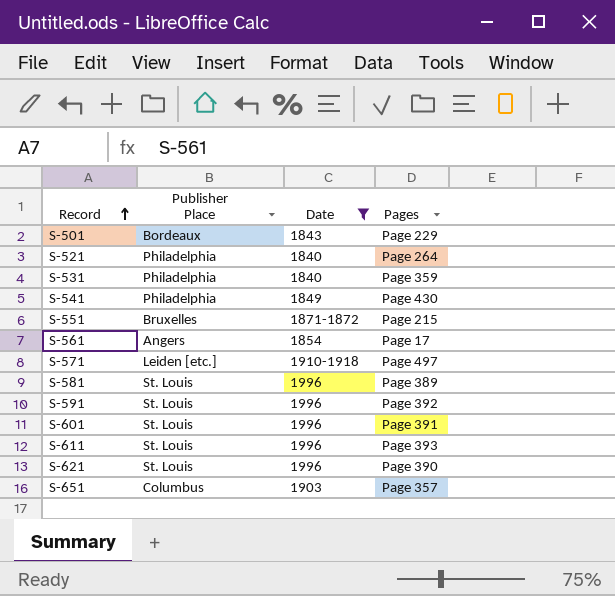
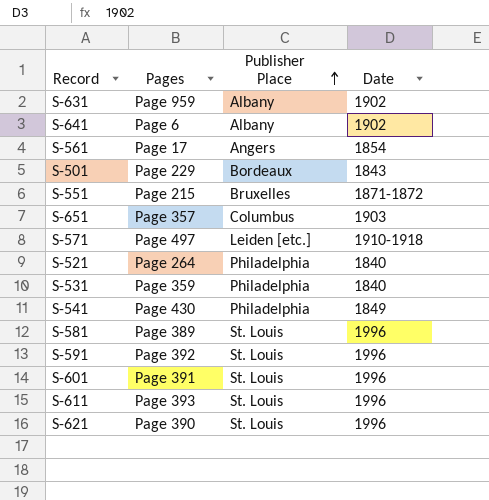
filter: Date != 1902 -> none
row order: Record ascending -> Publisher Place ascending
column Pages | position: 4 -> 2

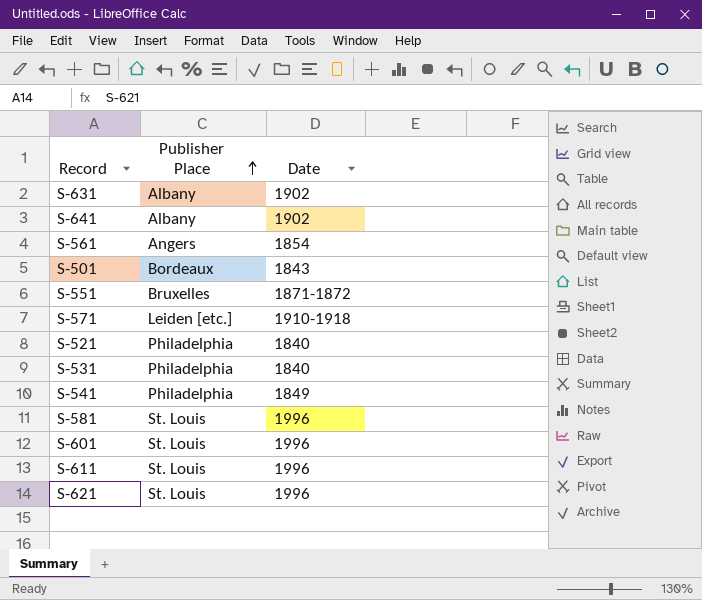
column Pages | position: 2 -> none
row S-651: Page 357 | Columbus | 1903 -> none
row S-591: Page 392 | St. Louis | 1996 -> none

